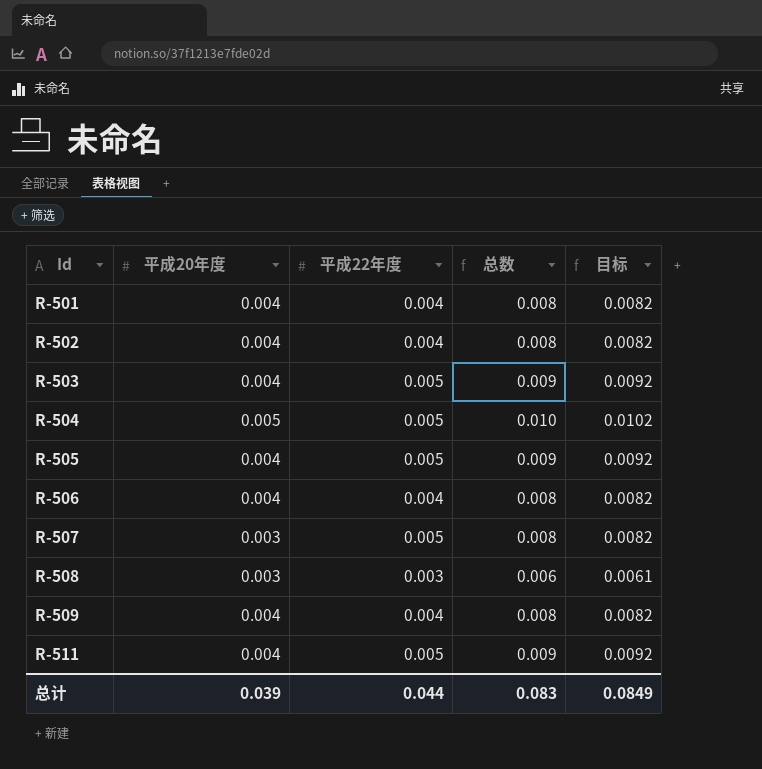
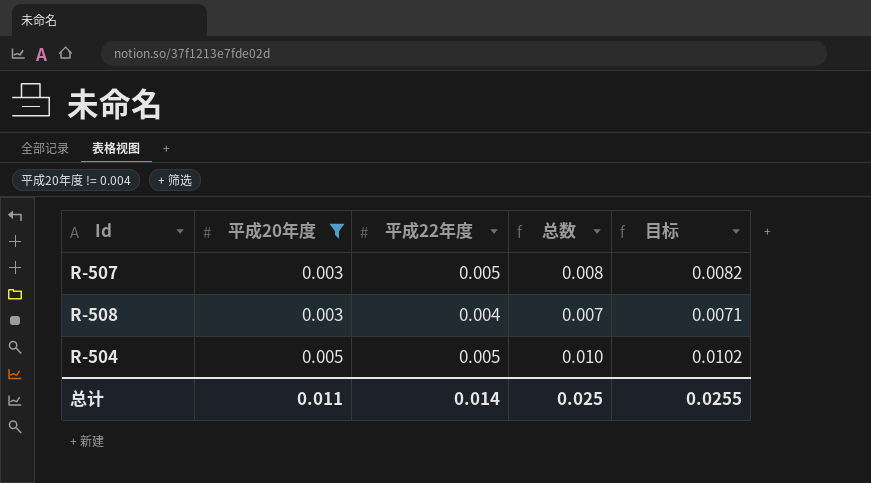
filter: none -> 平成20年度 != 0.004
row order: Id ascending -> 平成20年度 ascending
R-508 | 平成22年度: 0.003 -> 0.004
R-508 | 总数: 0.006 -> 0.007
R-508 | 目标: 0.0061 -> 0.0071
总计 | 平成20年度: 0.039 -> 0.011
总计 | 平成22年度: 0.044 -> 0.014
总计 | 总数: 0.083 -> 0.025
总计 | 目标: 0.0849 -> 0.0255

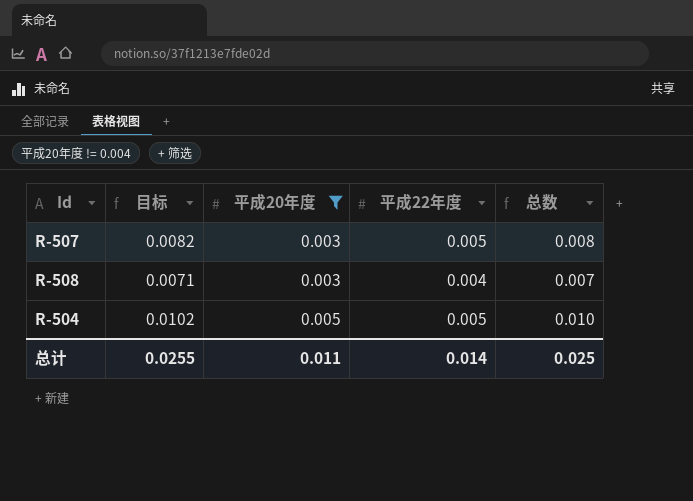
column 目标 | position: 5 -> 2

